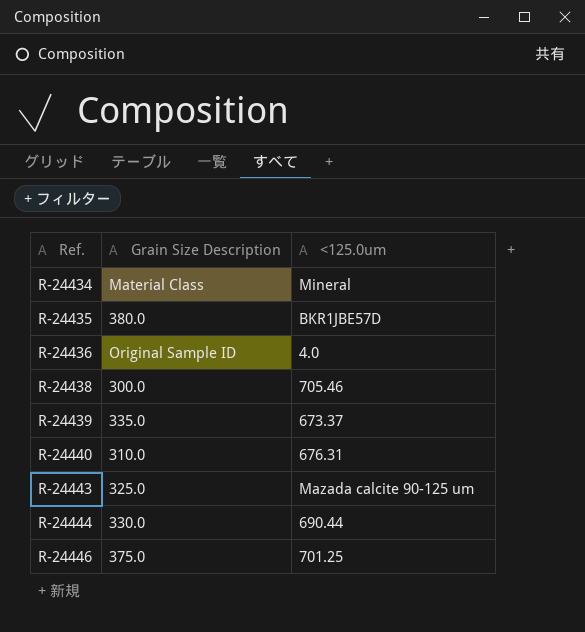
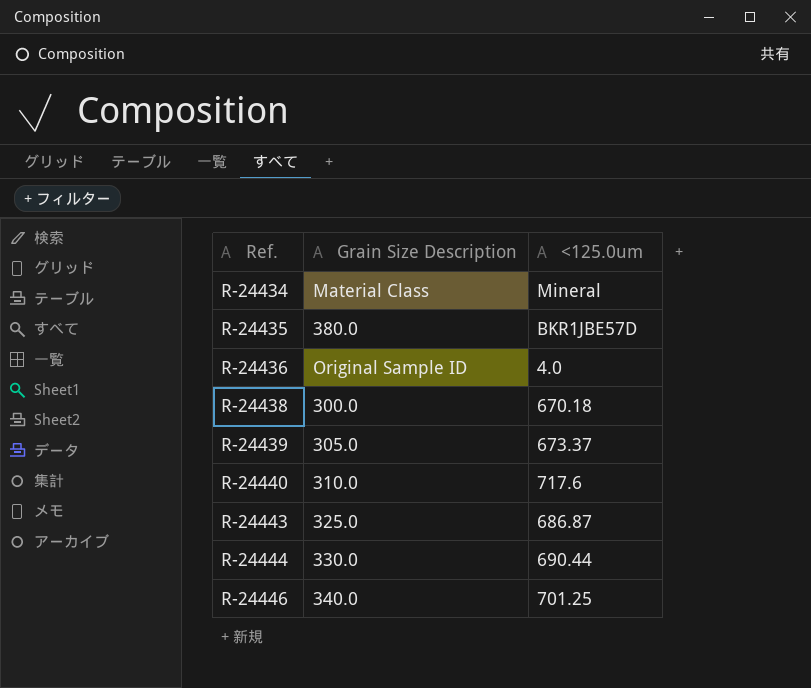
R-24438 | <125.0um: 705.46 -> 670.18
R-24439 | Grain Size Description: 335.0 -> 305.0
R-24440 | <125.0um: 676.31 -> 717.6
R-24443 | <125.0um: Mazada calcite 90-125 um -> 686.87
R-24446 | Grain Size Description: 375.0 -> 340.0

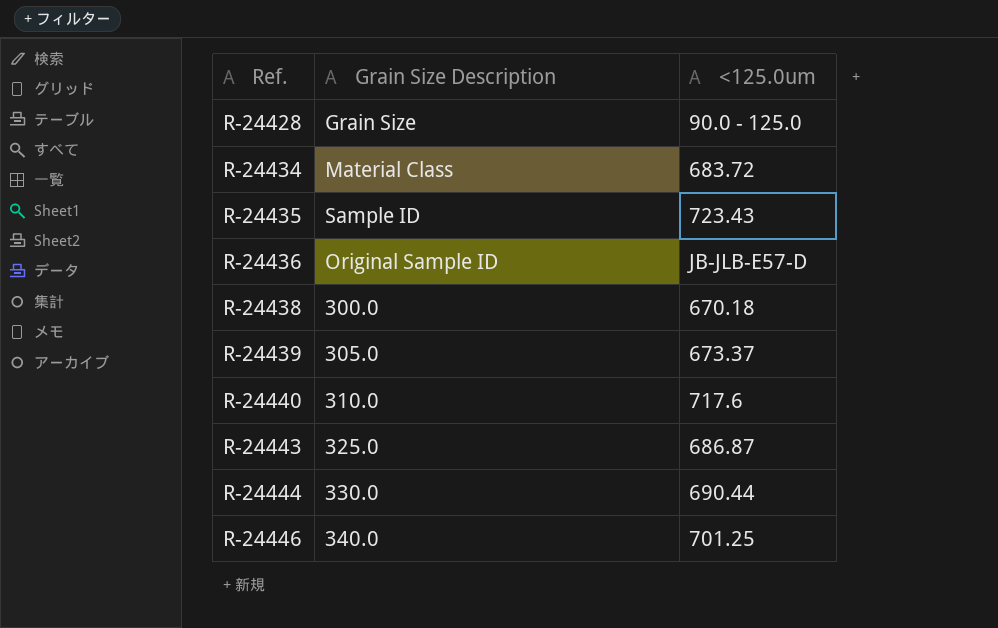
row R-24428: none -> Grain Size | 90.0 - 125.0
R-24434 | <125.0um: Mineral -> 683.72
R-24435 | Grain Size Description: 380.0 -> Sample ID
R-24435 | <125.0um: BKR1JBE57D -> 723.43
R-24436 | <125.0um: 4.0 -> JB-JLB-E57-D

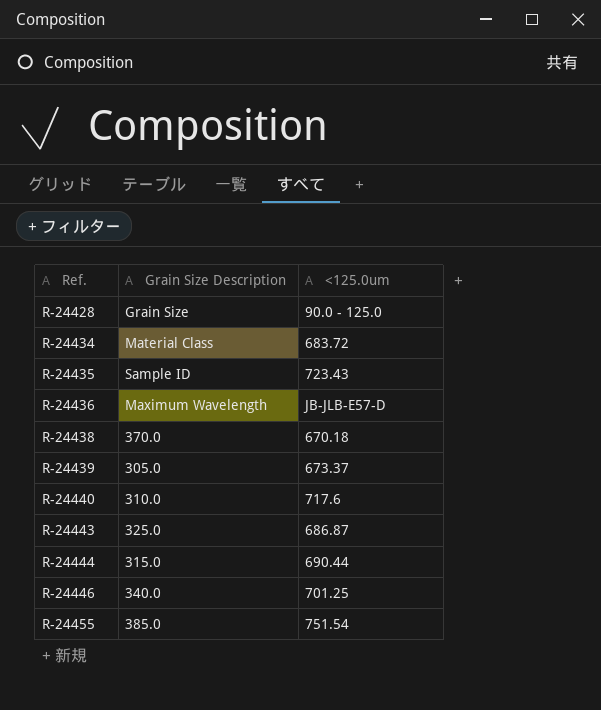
R-24436 | Grain Size Description: Original Sample ID -> Maximum Wavelength
R-24438 | Grain Size Description: 300.0 -> 370.0
R-24444 | Grain Size Description: 330.0 -> 315.0
row R-24455: none -> 385.0 | 751.54

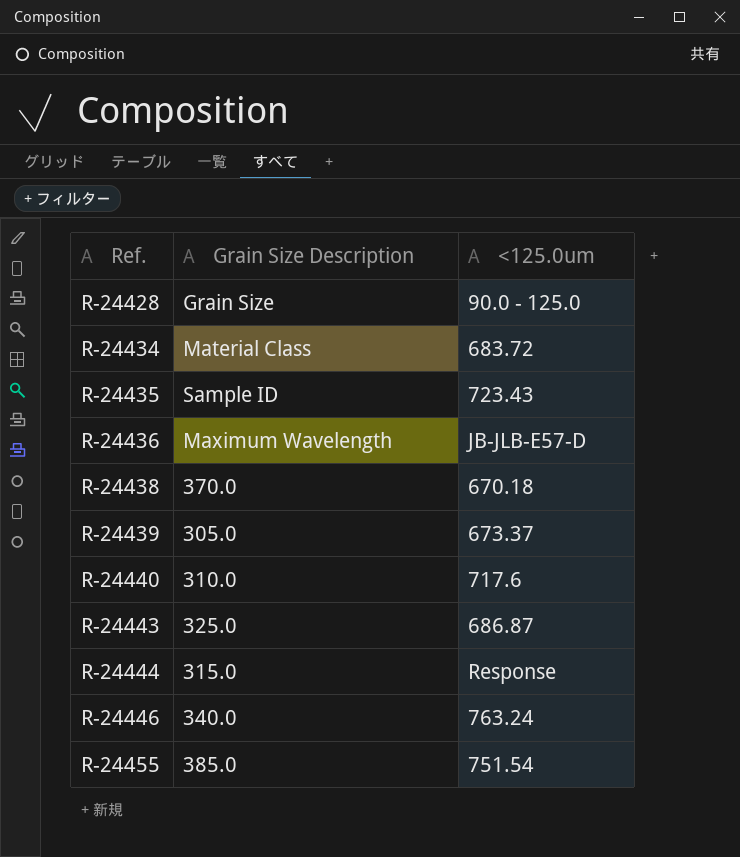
R-24444 | <125.0um: 690.44 -> Response
R-24446 | <125.0um: 701.25 -> 763.24

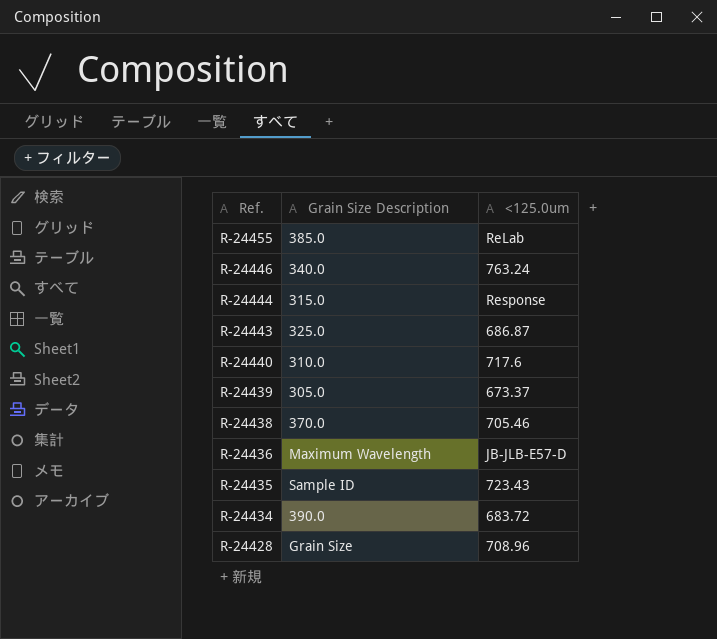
row order: Ref. ascending -> Ref. descending
R-24455 | <125.0um: 751.54 -> ReLab
R-24438 | <125.0um: 670.18 -> 705.46
R-24434 | Grain Size Description: Material Class -> 390.0
R-24428 | <125.0um: 90.0 - 125.0 -> 708.96

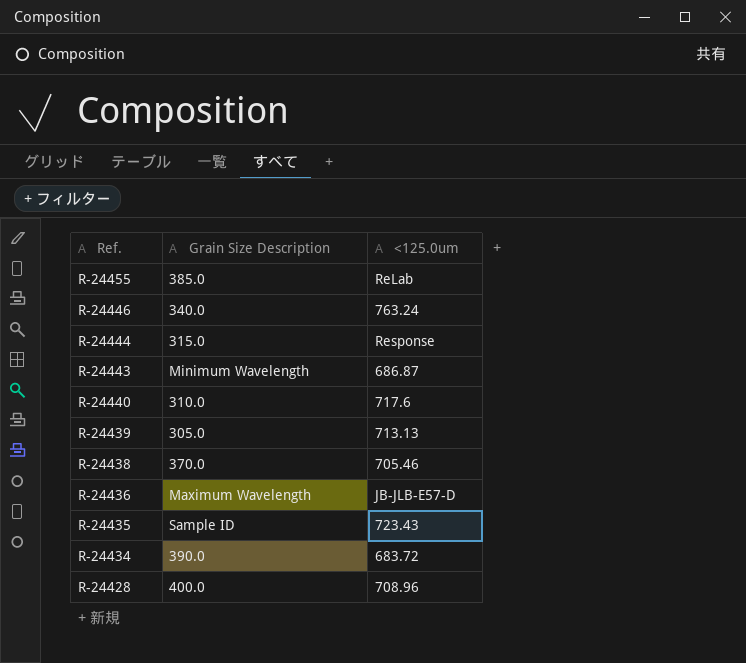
R-24443 | Grain Size Description: 325.0 -> Minimum Wavelength
R-24439 | <125.0um: 673.37 -> 713.13
R-24428 | Grain Size Description: Grain Size -> 400.0

